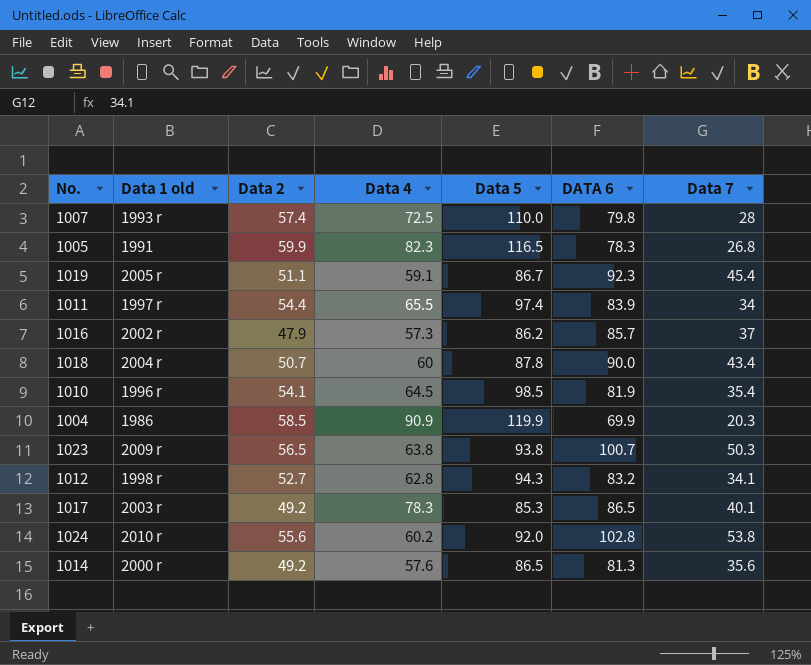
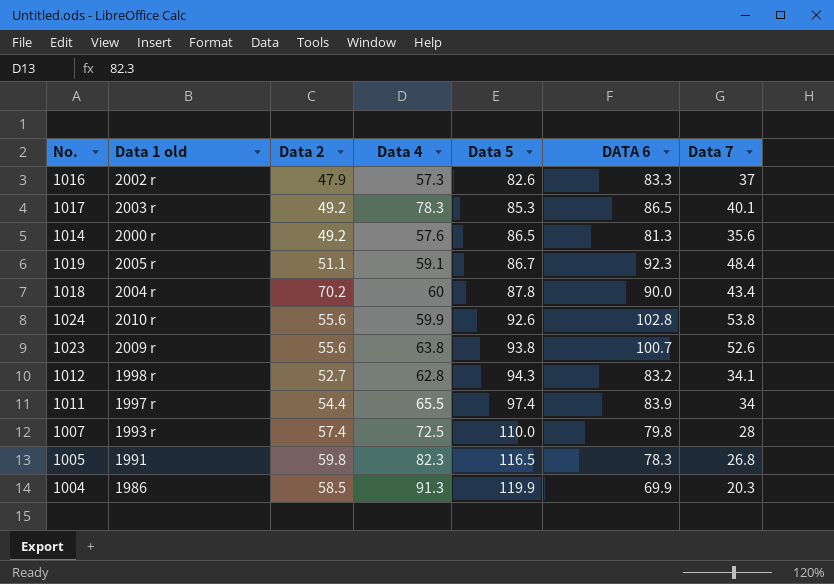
row order: none -> Data 5 ascending
row 1010: 1996 r | 54.1 | 64.5 | 98.5 | 81.9 | 35.4 -> none
1016 | Data 5: 86.2 -> 82.6
1016 | DATA 6: 85.7 -> 83.3
1019 | Data 7: 45.4 -> 48.4
1018 | Data 2: 50.7 -> 70.2
1024 | Data 4: 60.2 -> 59.9
1024 | Data 5: 92.0 -> 92.6
1023 | Data 2: 56.5 -> 55.6
1023 | Data 7: 50.3 -> 52.6
1005 | Data 2: 59.9 -> 59.8
1004 | Data 4: 90.9 -> 91.3

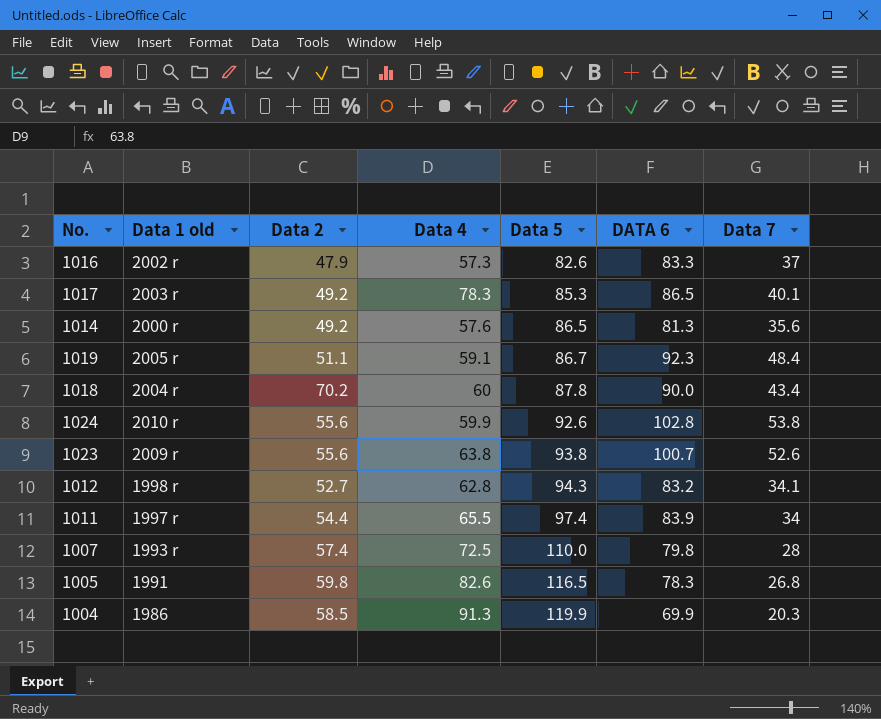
1005 | Data 4: 82.3 -> 82.6

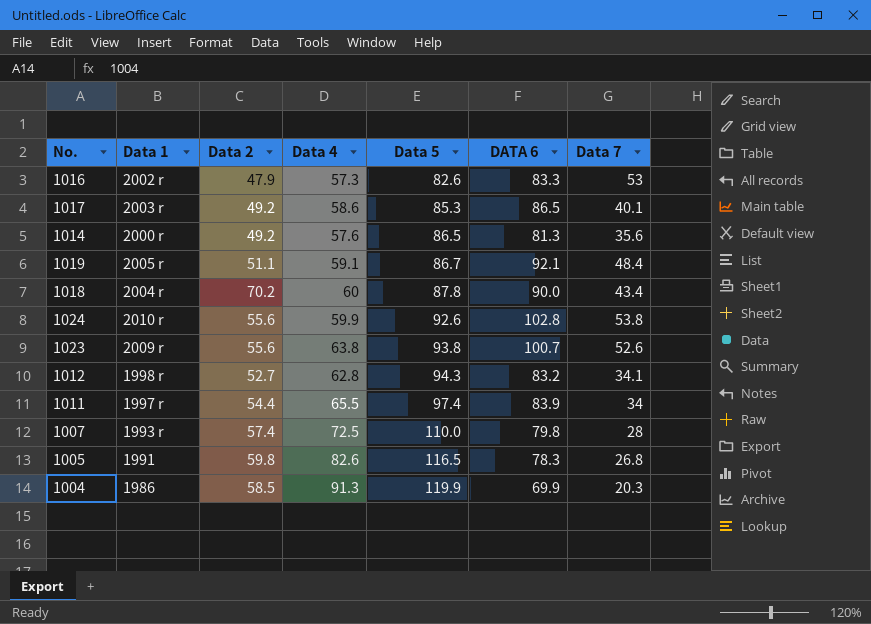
column name: Data 1 old -> Data 1
1016 | Data 7: 37 -> 53
1017 | Data 4: 78.3 -> 58.6
1019 | DATA 6: 92.3 -> 92.1

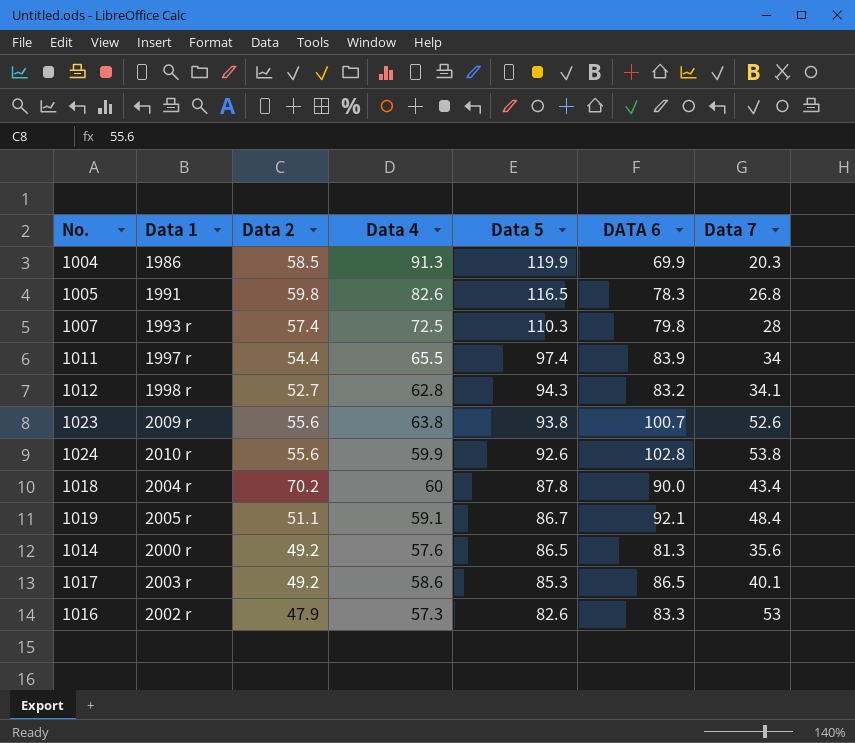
row order: Data 5 ascending -> Data 5 descending
1007 | Data 5: 110.0 -> 110.3

